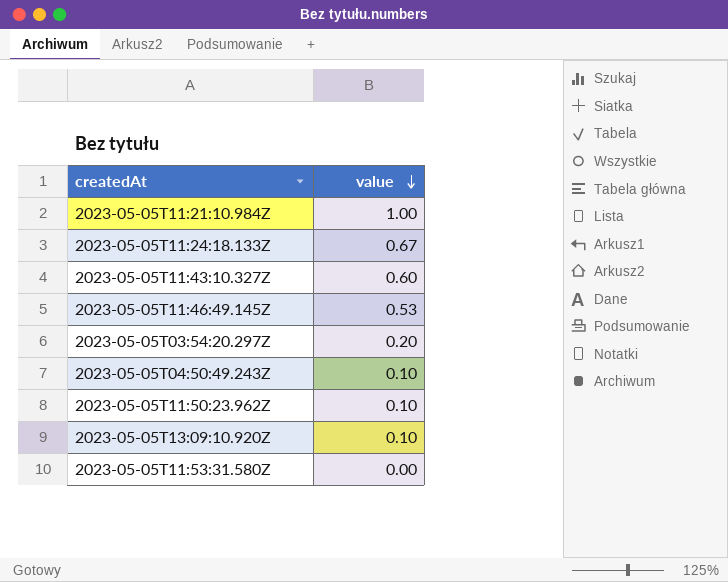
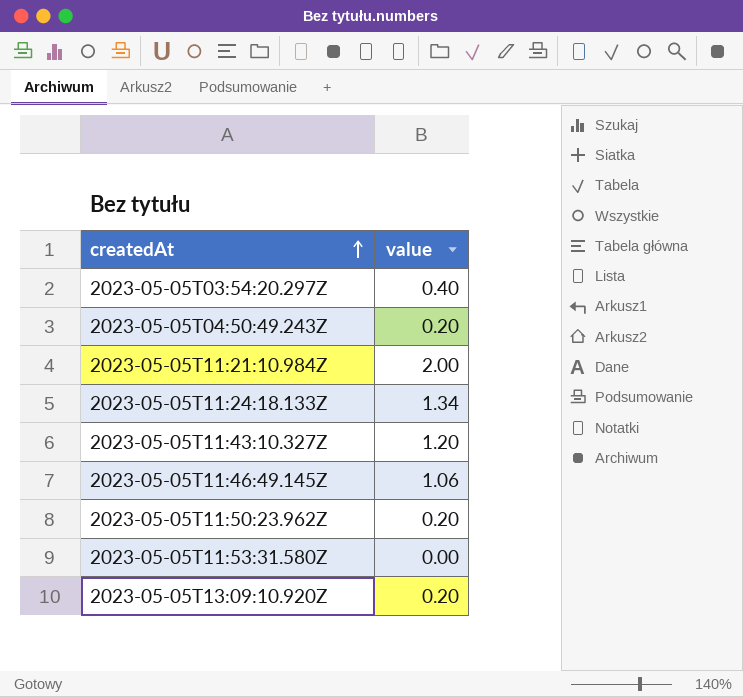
row order: value descending -> createdAt ascending
2023-05-05T03:54:20.297Z | value: 0.20 -> 0.40
2023-05-05T04:50:49.243Z | value: 0.10 -> 0.20
2023-05-05T11:21:10.984Z | value: 1.00 -> 2.00
2023-05-05T11:24:18.133Z | value: 0.67 -> 1.34
2023-05-05T11:43:10.327Z | value: 0.60 -> 1.20
2023-05-05T11:46:49.145Z | value: 0.53 -> 1.06
2023-05-05T11:50:23.962Z | value: 0.10 -> 0.20
2023-05-05T13:09:10.920Z | value: 0.10 -> 0.20

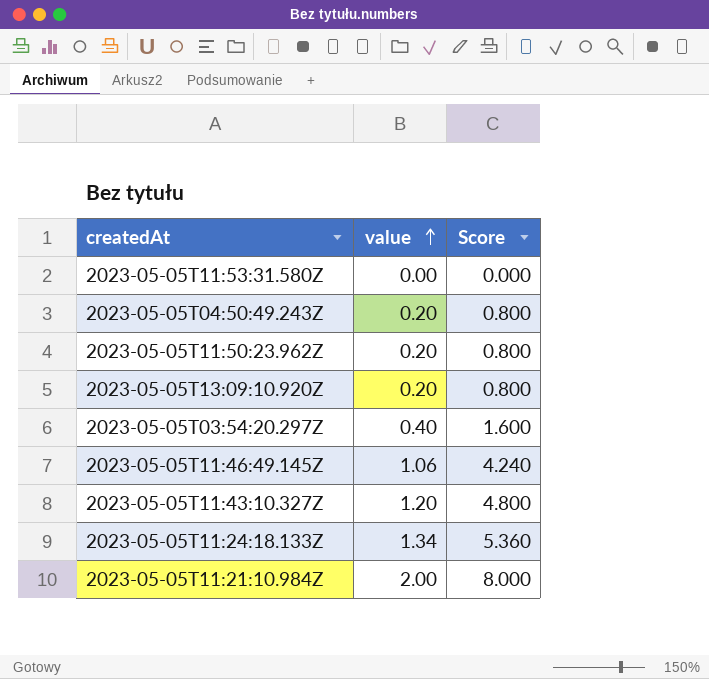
row order: createdAt ascending -> value ascending
column Score | formula: none -> [value] * 4

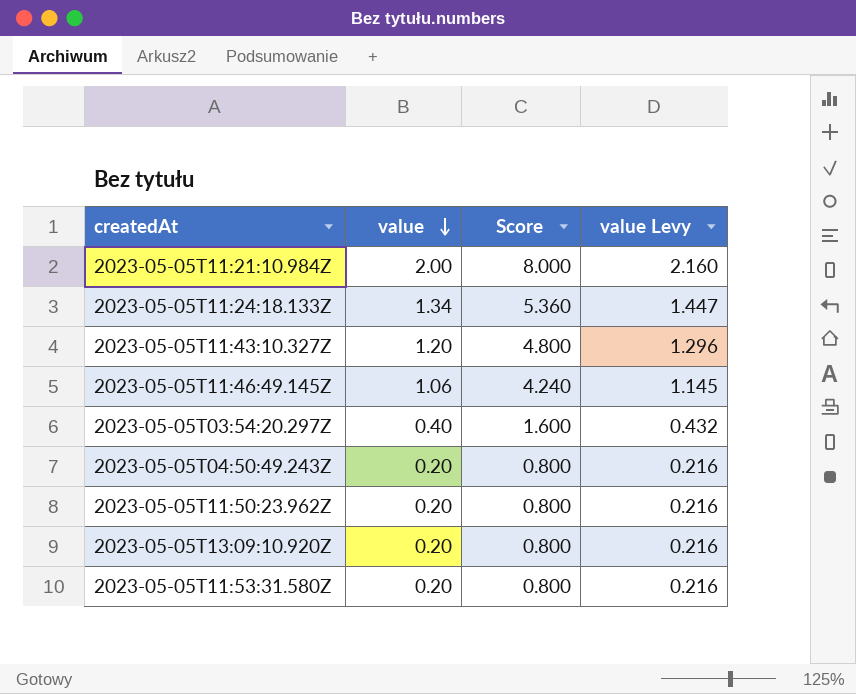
row order: value ascending -> value descending
column value Levy | formula: none -> [value] * 1.08
2023-05-05T11:53:31.580Z | value: 0.00 -> 0.20
2023-05-05T11:53:31.580Z | Score: 0.000 -> 0.800

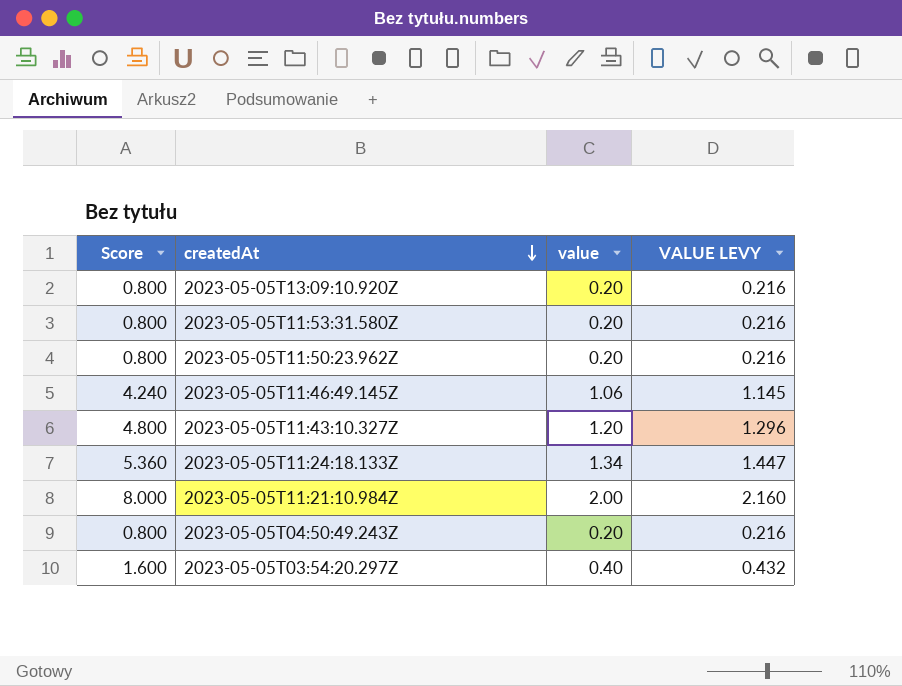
row order: value descending -> createdAt descending
column Score | position: 3 -> 1
column name: value Levy -> VALUE LEVY

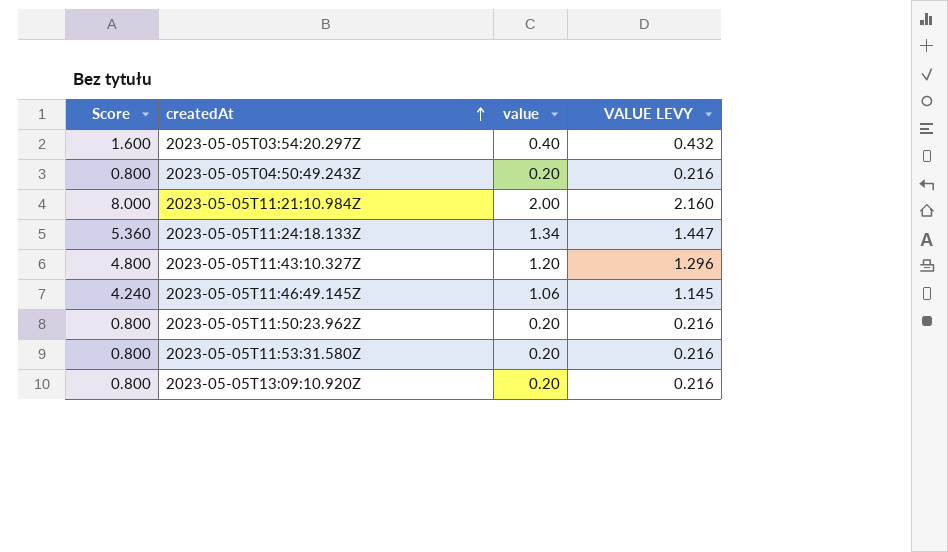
row order: createdAt descending -> createdAt ascending

